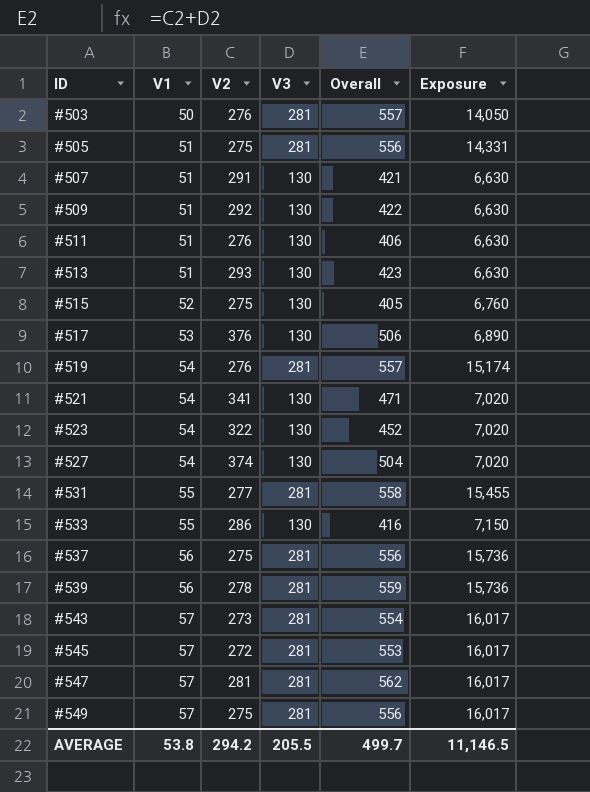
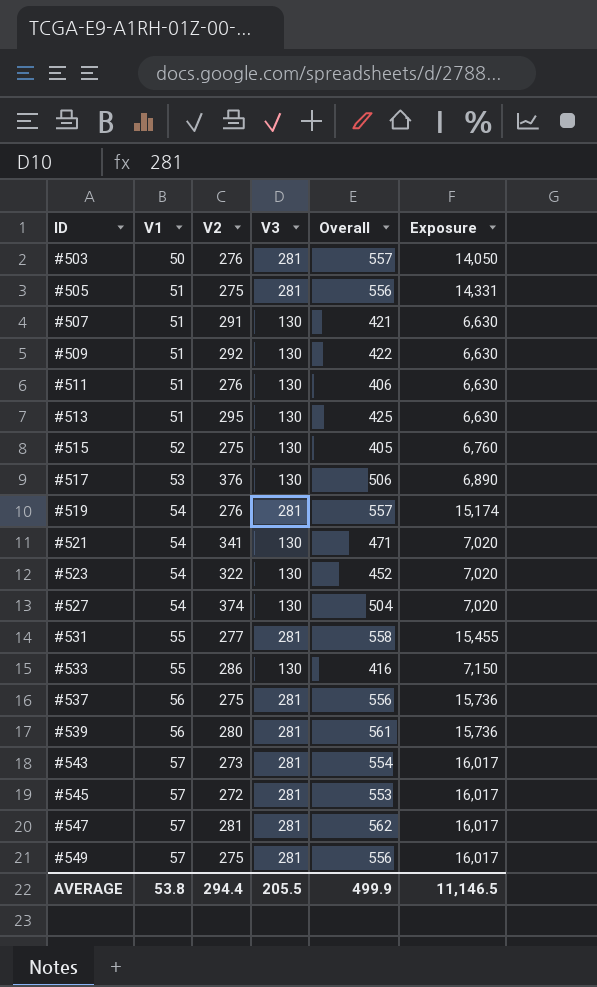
#513 | V2: 293 -> 295
#513 | Overall: 423 -> 425
#539 | V2: 278 -> 280
#539 | Overall: 559 -> 561
AVERAGE | V2: 294.2 -> 294.4
AVERAGE | Overall: 499.7 -> 499.9

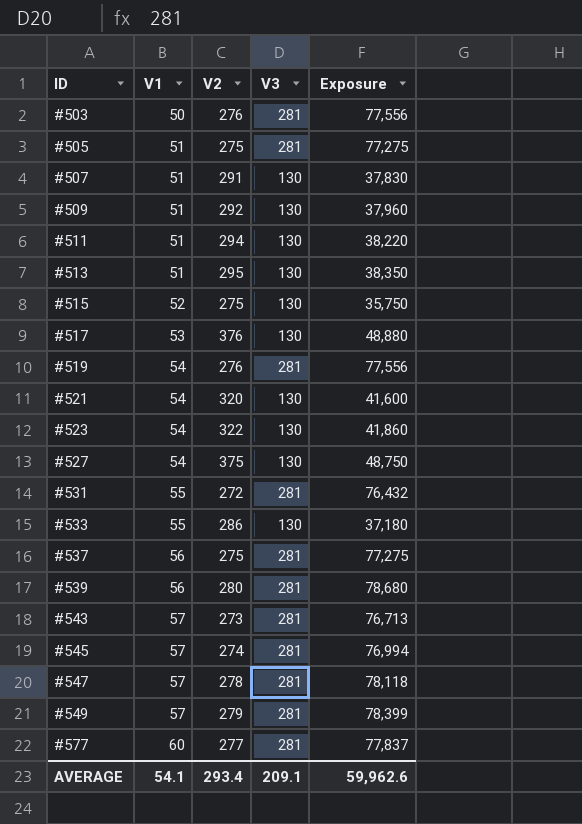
column Overall | formula: [V2] + [V3] -> none
column Exposure | formula: [V1] * [V3] -> [V2] * [V3]
#511 | V2: 276 -> 294
#521 | V2: 341 -> 320
#527 | V2: 374 -> 375
#531 | V2: 277 -> 272
#545 | V2: 272 -> 274
#547 | V2: 281 -> 278
#549 | V2: 275 -> 279
row #577: none -> 60 | 277 | 281 | 77,837
AVERAGE | V1: 53.8 -> 54.1
AVERAGE | V2: 294.4 -> 293.4
AVERAGE | V3: 205.5 -> 209.1
AVERAGE | Exposure: 11,146.5 -> 59,962.6

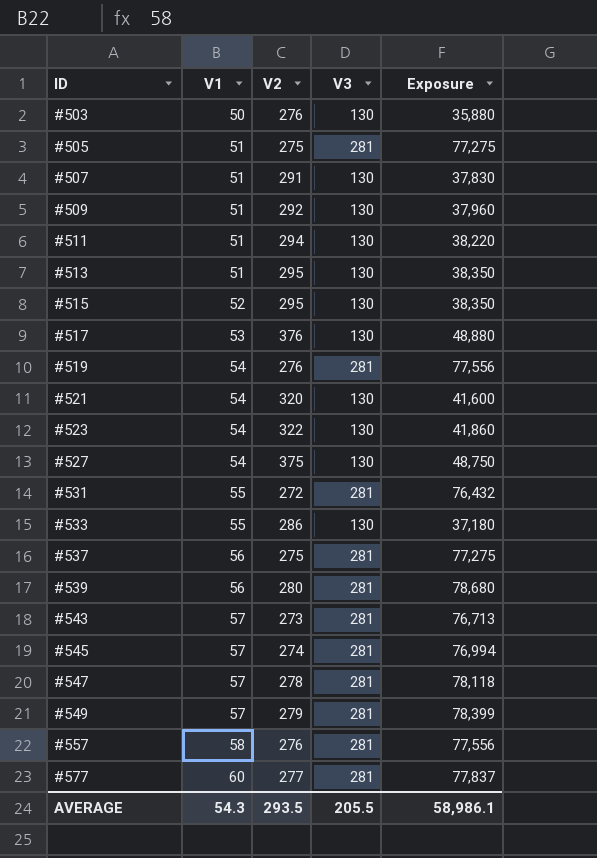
#503 | V3: 281 -> 130
#503 | Exposure: 77,556 -> 35,880
#515 | V2: 275 -> 295
#515 | Exposure: 35,750 -> 38,350
row #557: none -> 58 | 276 | 281 | 77,556
AVERAGE | V1: 54.1 -> 54.3
AVERAGE | V2: 293.4 -> 293.5
AVERAGE | V3: 209.1 -> 205.5
AVERAGE | Exposure: 59,962.6 -> 58,986.1

